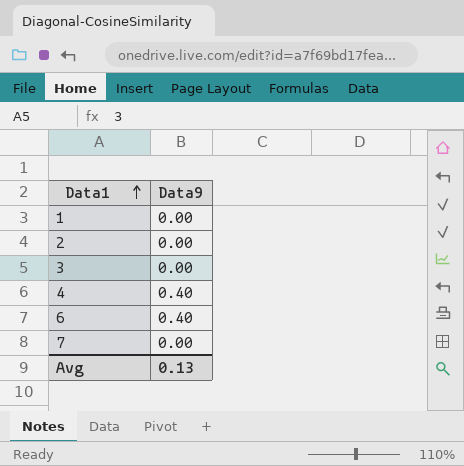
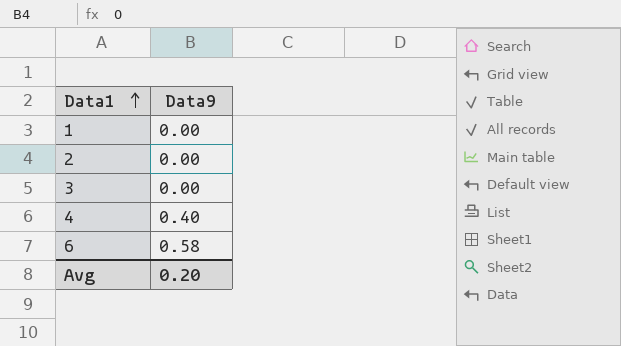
row 7: 0.00 -> none
6 | Data9: 0.40 -> 0.58
Avg | Data9: 0.13 -> 0.20

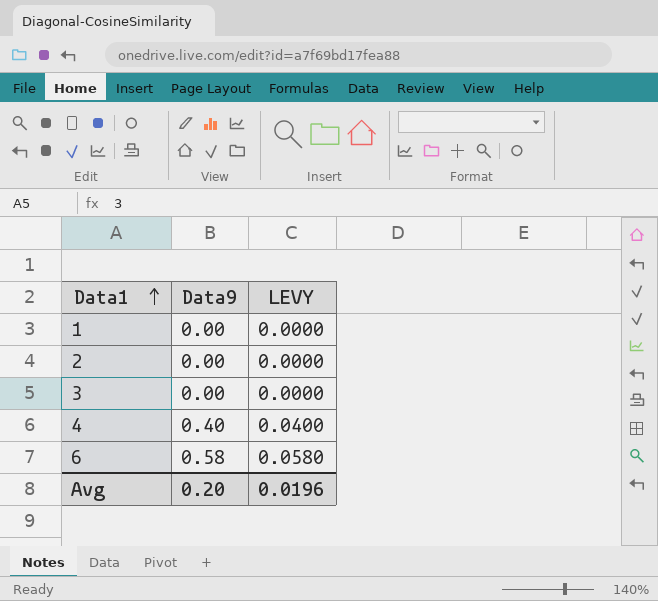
column LEVY | formula: none -> [Data9] * 0.1

